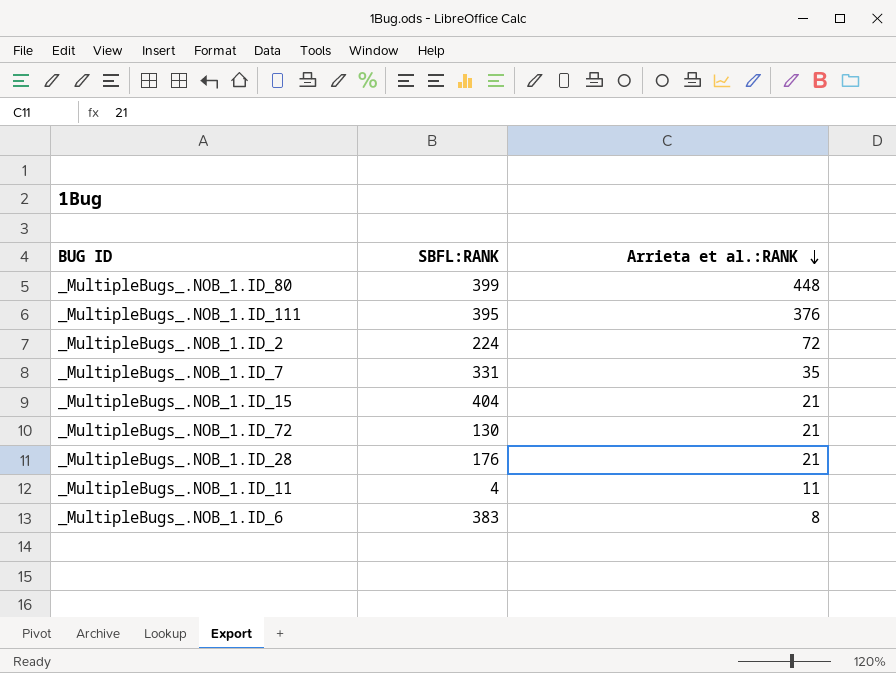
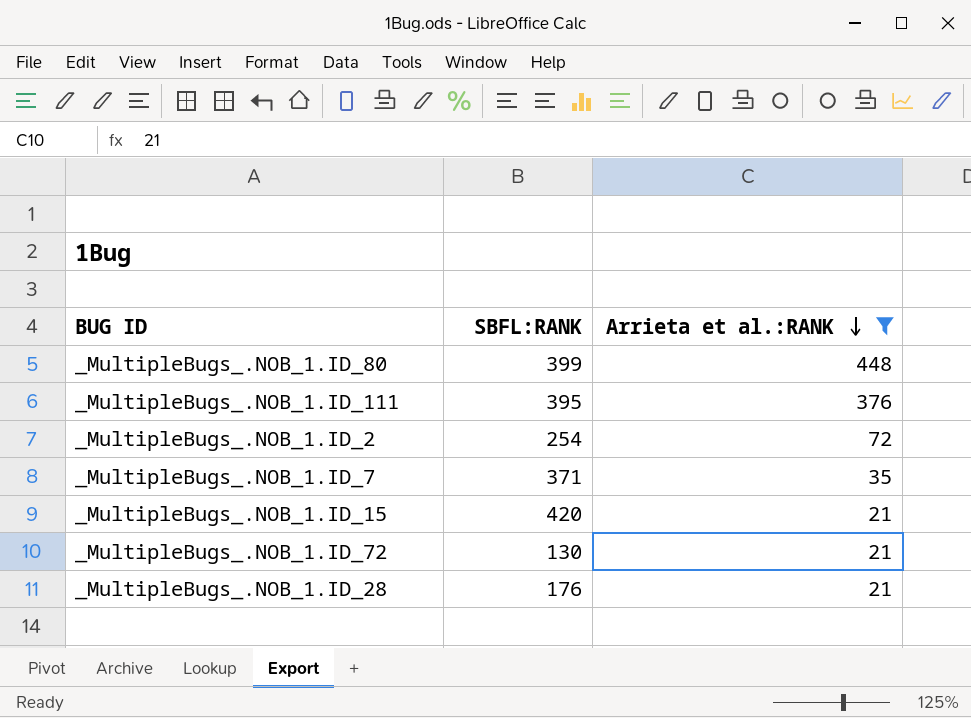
filter: none -> Arrieta et al.:RANK >= 21
_MultipleBugs_.NOB_1.ID_2 | SBFL:RANK: 224 -> 254
_MultipleBugs_.NOB_1.ID_7 | SBFL:RANK: 331 -> 371
_MultipleBugs_.NOB_1.ID_15 | SBFL:RANK: 404 -> 420

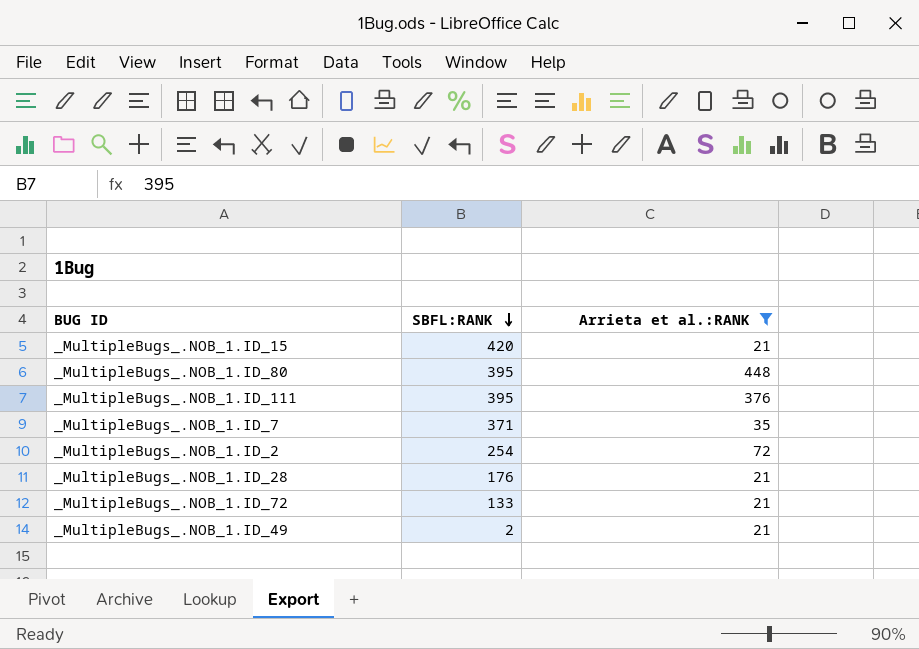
row order: Arrieta et al.:RANK descending -> SBFL:RANK descending
_MultipleBugs_.NOB_1.ID_80 | SBFL:RANK: 399 -> 395
_MultipleBugs_.NOB_1.ID_72 | SBFL:RANK: 130 -> 133
row _MultipleBugs_.NOB_1.ID_49: none -> 2 | 21

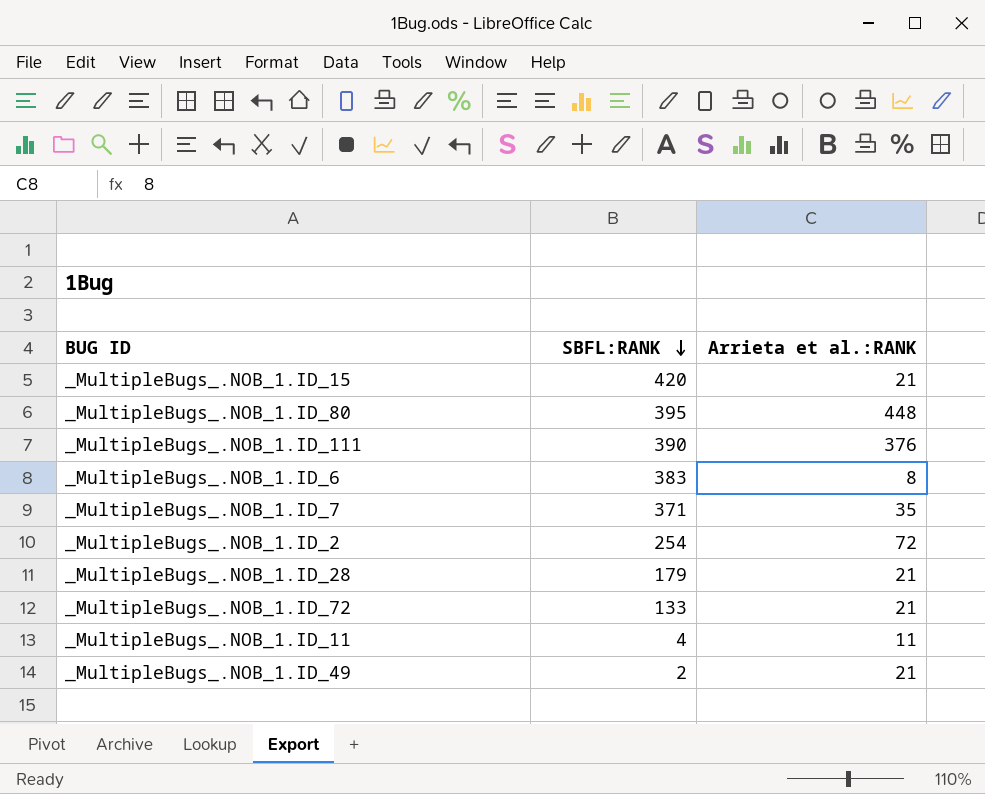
filter: Arrieta et al.:RANK >= 21 -> none
_MultipleBugs_.NOB_1.ID_111 | SBFL:RANK: 395 -> 390
_MultipleBugs_.NOB_1.ID_28 | SBFL:RANK: 176 -> 179

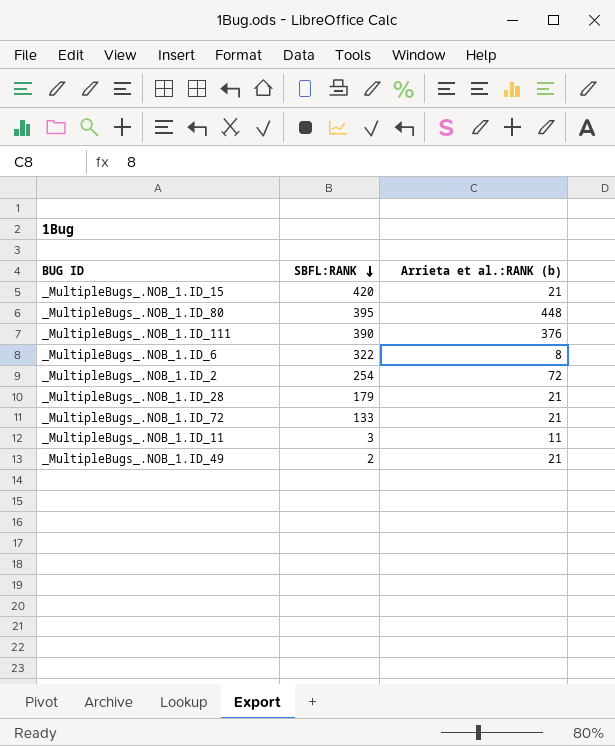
column name: Arrieta et al.:RANK -> Arrieta et al.:RANK (b)
row _MultipleBugs_.NOB_1.ID_7: 371 | 35 -> none
_MultipleBugs_.NOB_1.ID_6 | SBFL:RANK: 383 -> 322
_MultipleBugs_.NOB_1.ID_11 | SBFL:RANK: 4 -> 3

